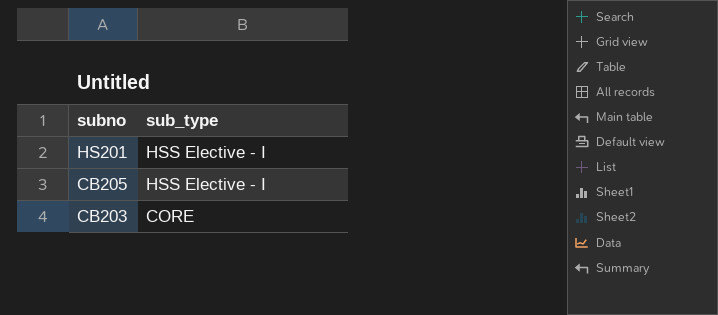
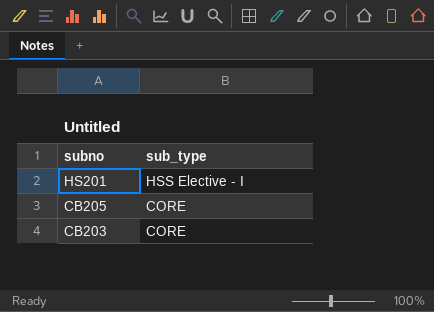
CB205 | sub_type: HSS Elective - I -> CORE

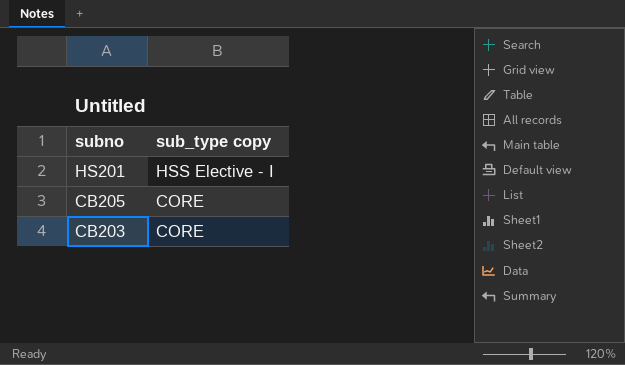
column name: sub_type -> sub_type copy

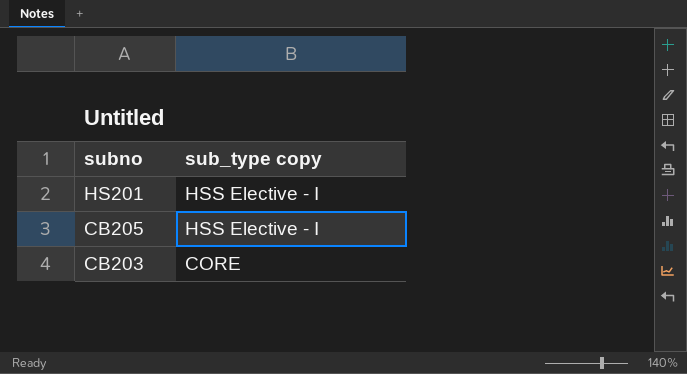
CB205 | sub_type copy: CORE -> HSS Elective - I

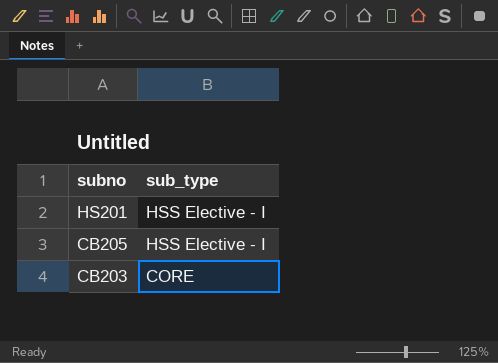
column name: sub_type copy -> sub_type

